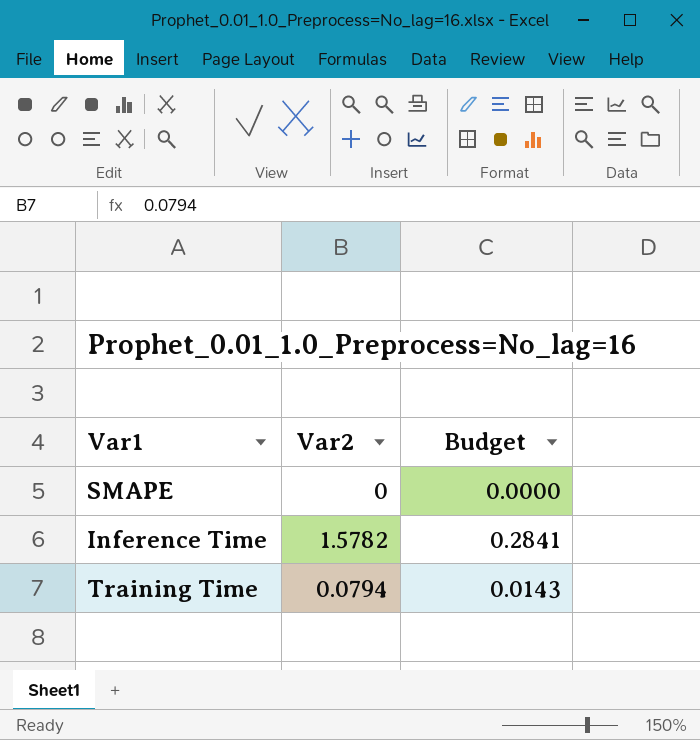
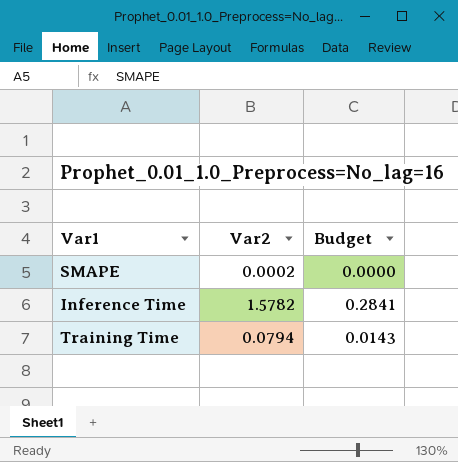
SMAPE | Var2: 0 -> 0.0002

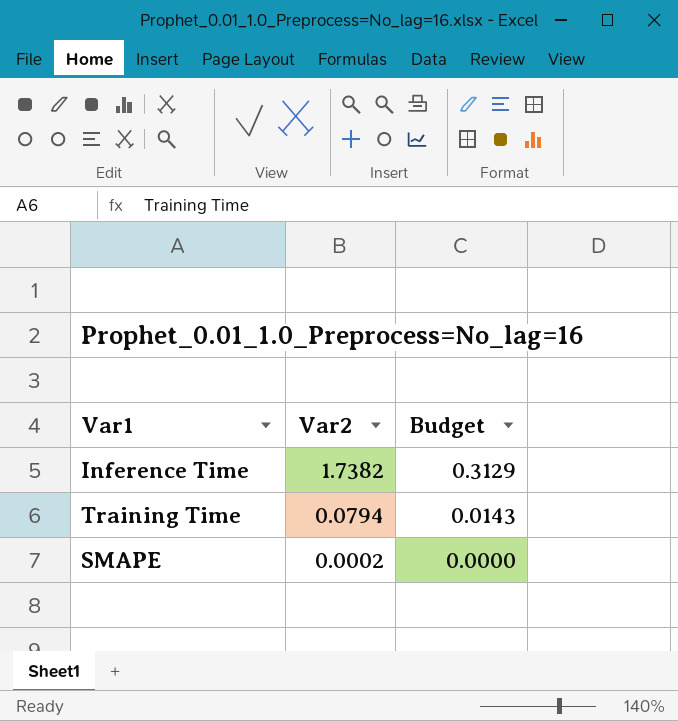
row order: none -> Var2 descending
Inference Time | Var2: 1.5782 -> 1.7382
Inference Time | Budget: 0.2841 -> 0.3129

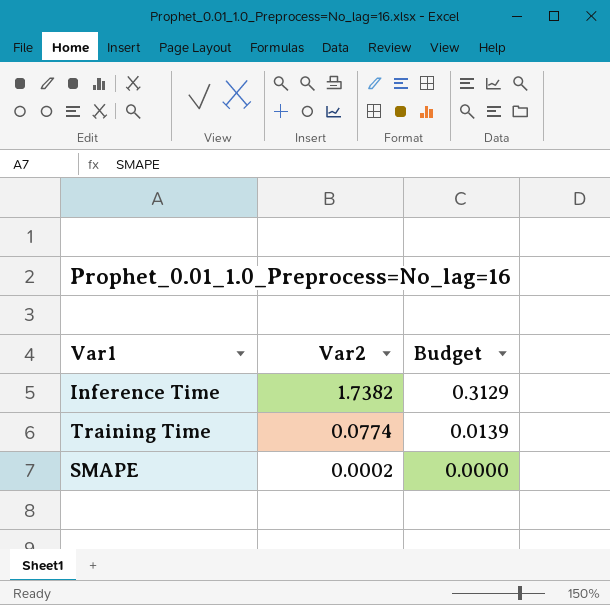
Training Time | Var2: 0.0794 -> 0.0774
Training Time | Budget: 0.0143 -> 0.0139

